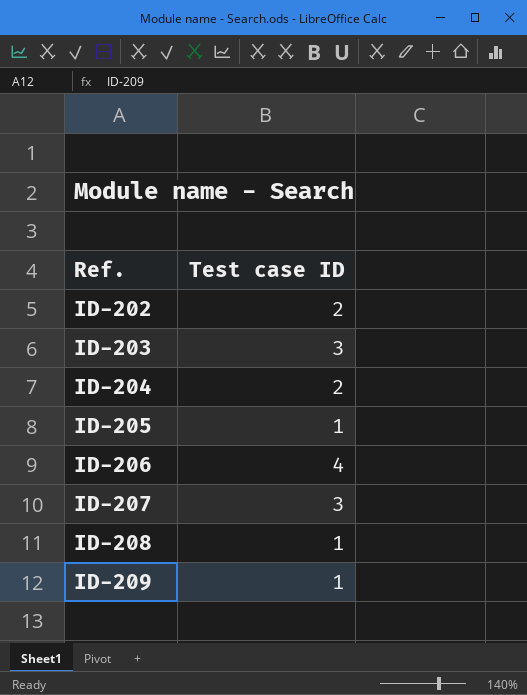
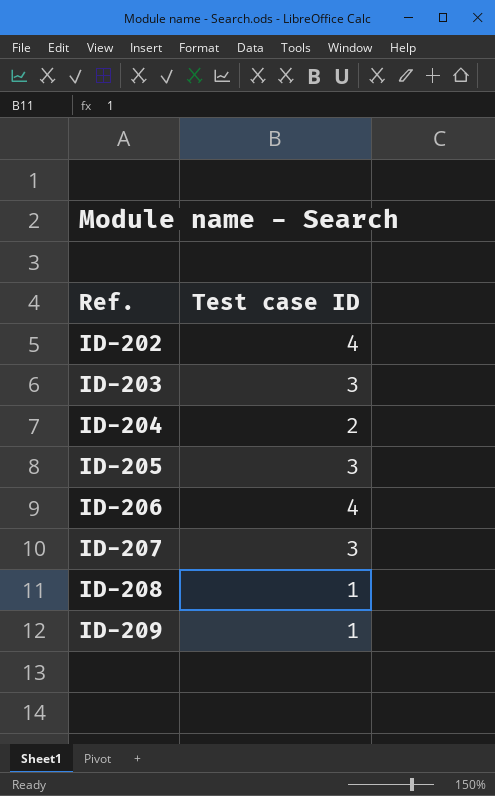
ID-202 | Test case ID: 2 -> 4
ID-205 | Test case ID: 1 -> 3

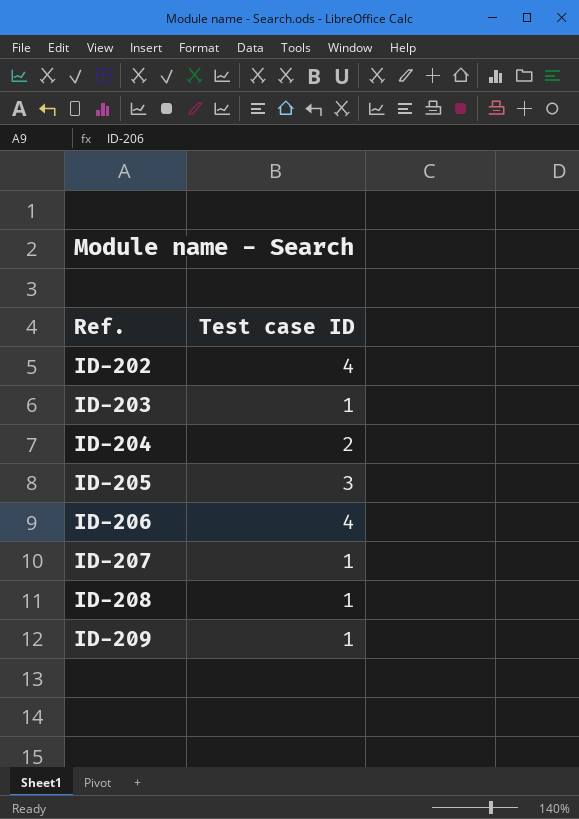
ID-203 | Test case ID: 3 -> 1
ID-207 | Test case ID: 3 -> 1

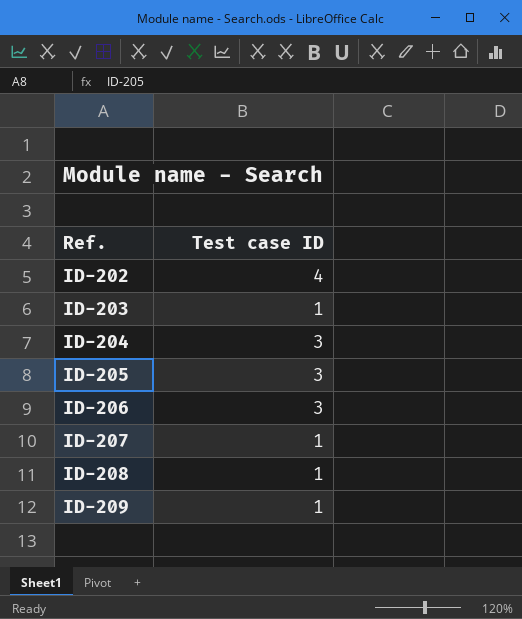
ID-204 | Test case ID: 2 -> 3
ID-206 | Test case ID: 4 -> 3

